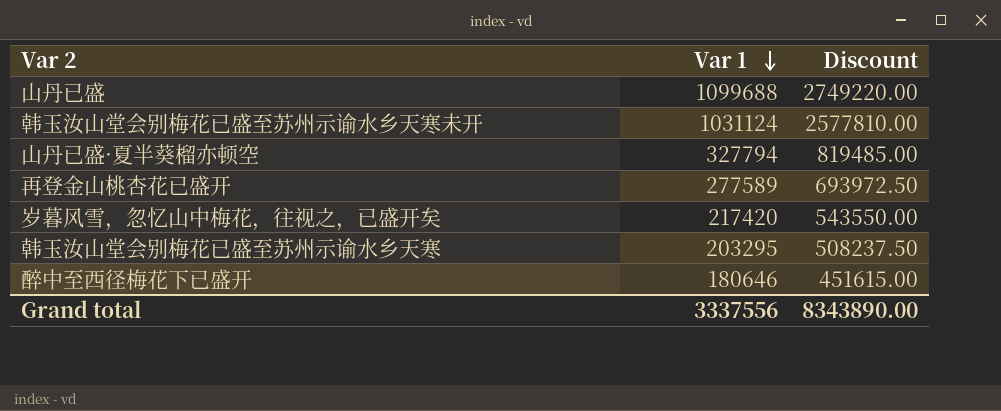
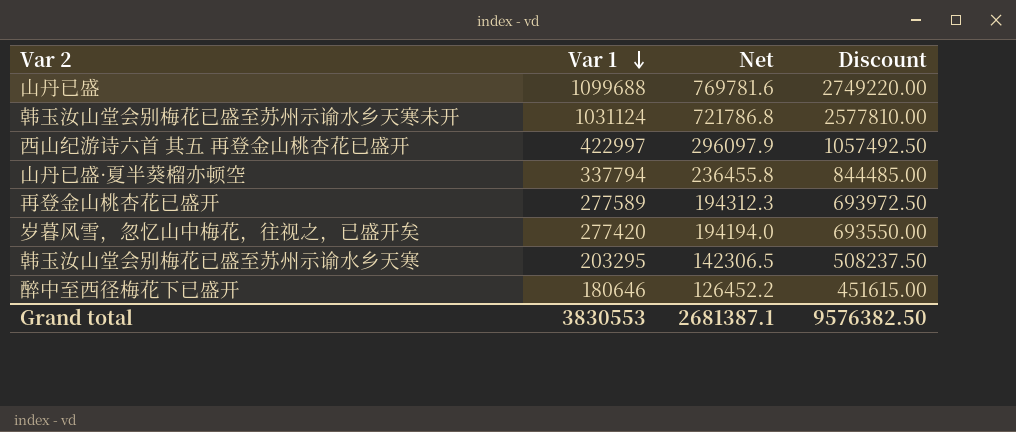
column Net | formula: none -> [Var 1] * 0.7
row 西山纪游诗六首 其五 再登金山桃杏花已盛开: none -> 422997 | 296097.9 | 1057492.50
山丹已盛·夏半葵榴亦顿空 | Var 1: 327794 -> 337794
山丹已盛·夏半葵榴亦顿空 | Discount: 819485.00 -> 844485.00
岁暮风雪，忽忆山中梅花，往视之，已盛开矣 | Var 1: 217420 -> 277420
岁暮风雪，忽忆山中梅花，往视之，已盛开矣 | Discount: 543550.00 -> 693550.00
Grand total | Var 1: 3337556 -> 3830553
Grand total | Discount: 8343890.00 -> 9576382.50

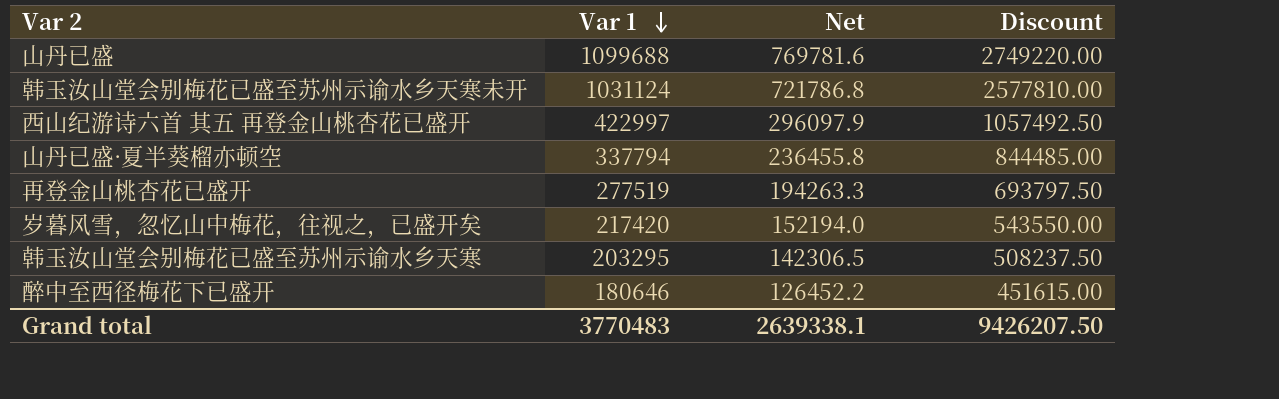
再登金山桃杏花已盛开 | Var 1: 277589 -> 277519
再登金山桃杏花已盛开 | Net: 194312.3 -> 194263.3
再登金山桃杏花已盛开 | Discount: 693972.50 -> 693797.50
岁暮风雪，忽忆山中梅花，往视之，已盛开矣 | Var 1: 277420 -> 217420
岁暮风雪，忽忆山中梅花，往视之，已盛开矣 | Net: 194194.0 -> 152194.0
岁暮风雪，忽忆山中梅花，往视之，已盛开矣 | Discount: 693550.00 -> 543550.00
Grand total | Var 1: 3830553 -> 3770483
Grand total | Net: 2681387.1 -> 2639338.1
Grand total | Discount: 9576382.50 -> 9426207.50

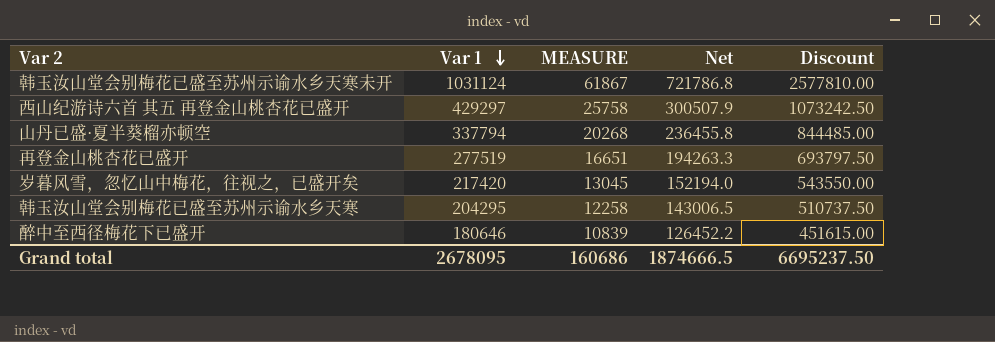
column MEASURE | formula: none -> [Var 1] * 0.06
row 山丹已盛: 1099688 | 769781.6 | 2749220.00 -> none
西山纪游诗六首 其五 再登金山桃杏花已盛开 | Var 1: 422997 -> 429297
西山纪游诗六首 其五 再登金山桃杏花已盛开 | Net: 296097.9 -> 300507.9
西山纪游诗六首 其五 再登金山桃杏花已盛开 | Discount: 1057492.50 -> 1073242.50
韩玉汝山堂会别梅花已盛至苏州示谕水乡天寒 | Var 1: 203295 -> 204295
韩玉汝山堂会别梅花已盛至苏州示谕水乡天寒 | Net: 142306.5 -> 143006.5
韩玉汝山堂会别梅花已盛至苏州示谕水乡天寒 | Discount: 508237.50 -> 510737.50
Grand total | Var 1: 3770483 -> 2678095
Grand total | Net: 2639338.1 -> 1874666.5
Grand total | Discount: 9426207.50 -> 6695237.50

